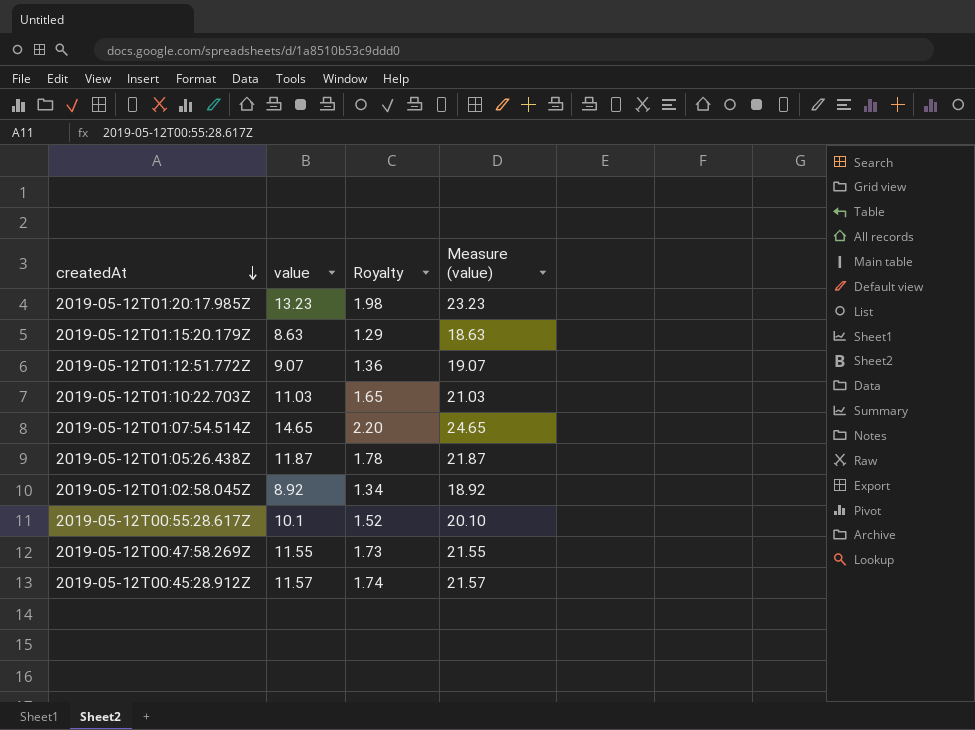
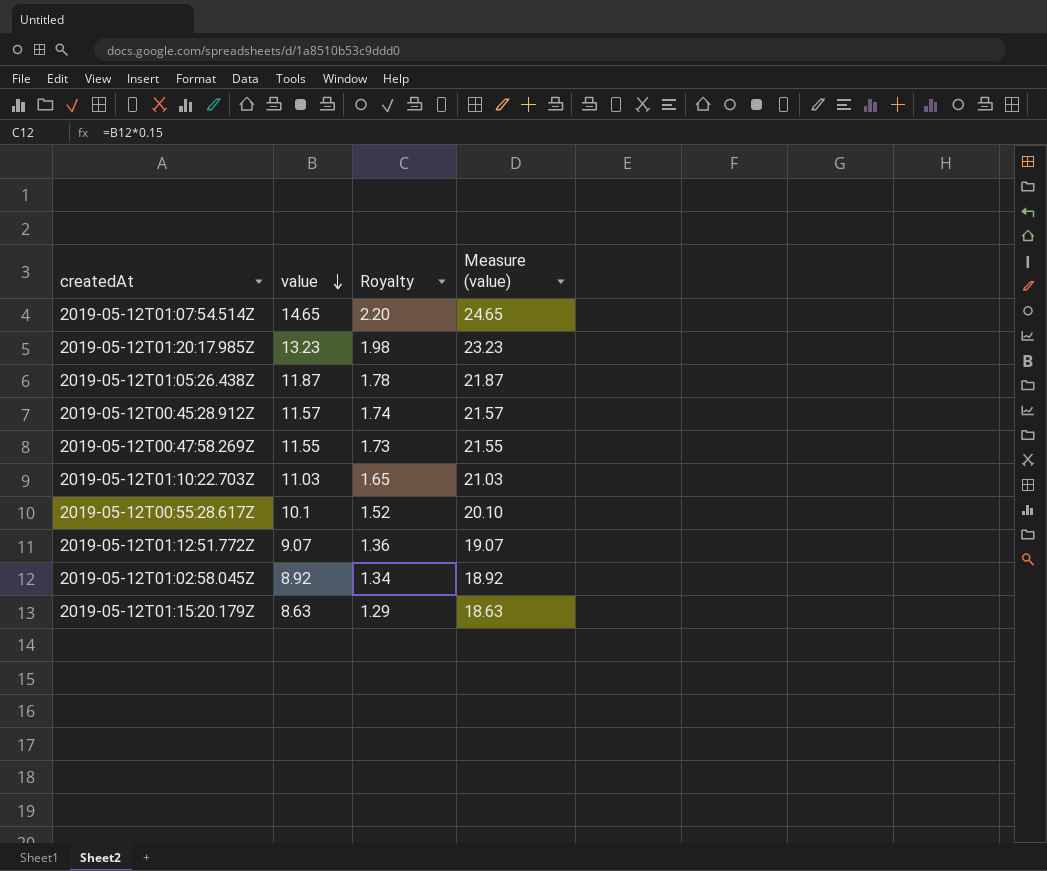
row order: createdAt descending -> value descending

